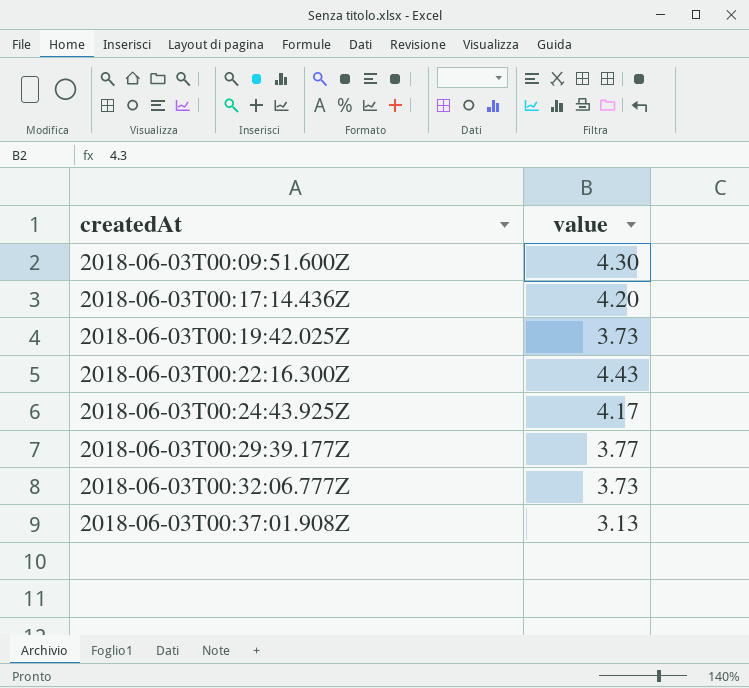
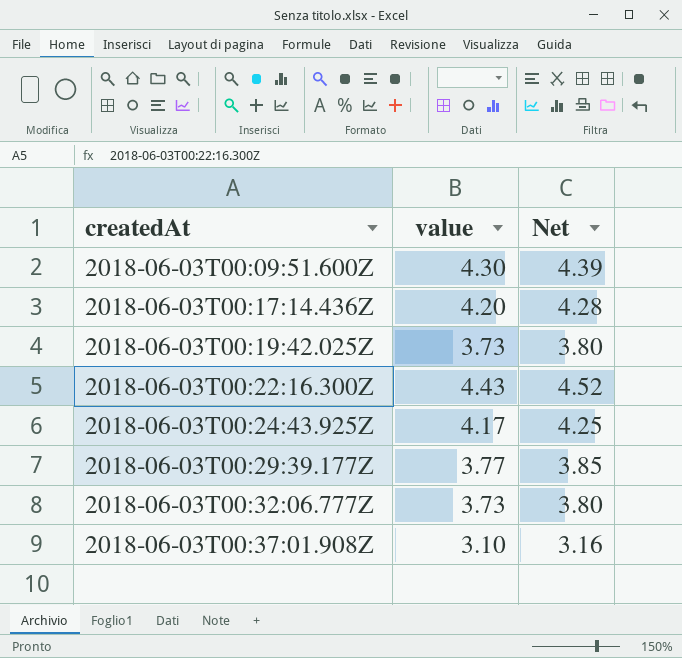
column Net | formula: none -> [value] * 1.02
2018-06-03T00:37:01.908Z | value: 3.13 -> 3.10

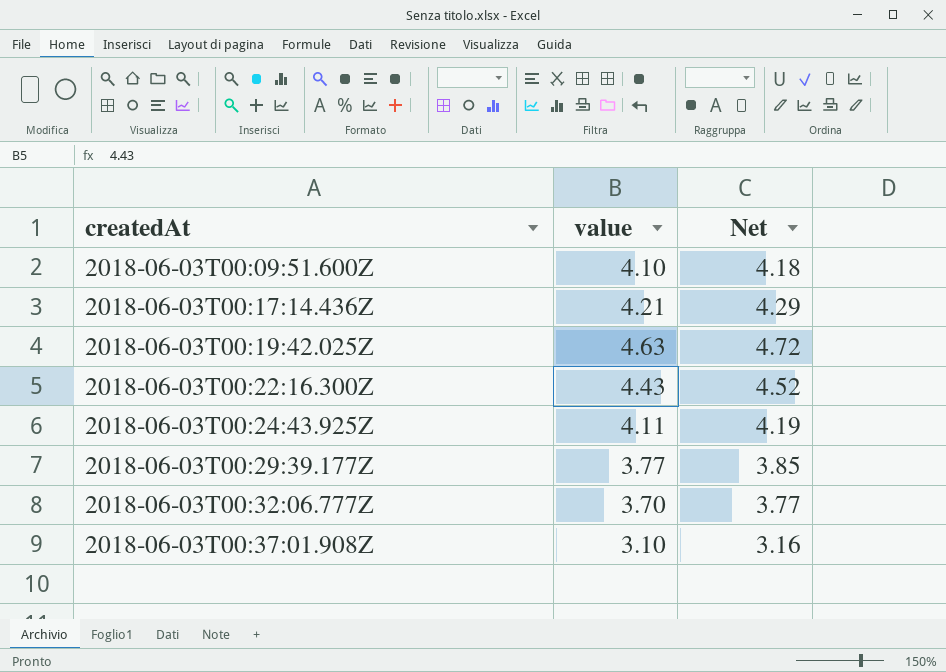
2018-06-03T00:09:51.600Z | value: 4.30 -> 4.10
2018-06-03T00:09:51.600Z | Net: 4.39 -> 4.18
2018-06-03T00:17:14.436Z | value: 4.20 -> 4.21
2018-06-03T00:17:14.436Z | Net: 4.28 -> 4.29
2018-06-03T00:19:42.025Z | value: 3.73 -> 4.63
2018-06-03T00:19:42.025Z | Net: 3.80 -> 4.72
2018-06-03T00:24:43.925Z | value: 4.17 -> 4.11
2018-06-03T00:24:43.925Z | Net: 4.25 -> 4.19
2018-06-03T00:32:06.777Z | value: 3.73 -> 3.70
2018-06-03T00:32:06.777Z | Net: 3.80 -> 3.77

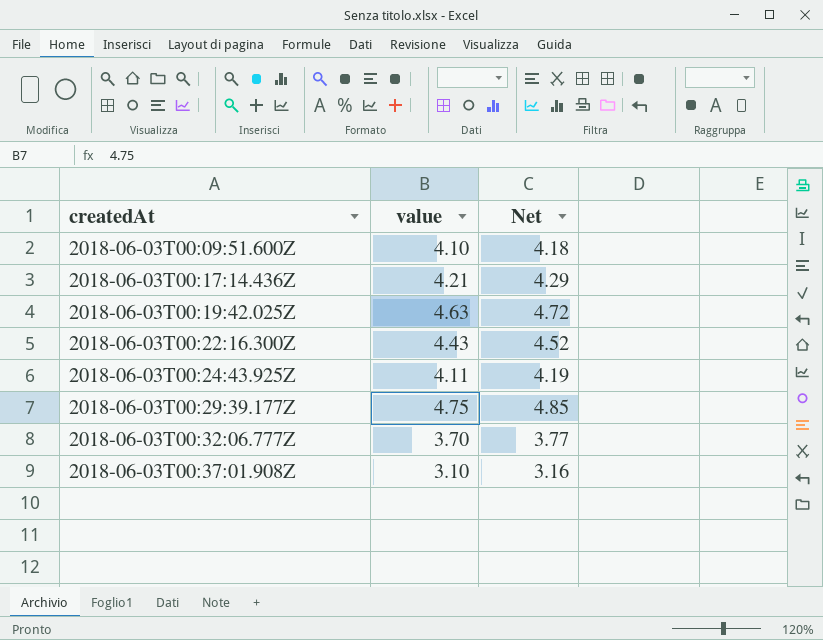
2018-06-03T00:29:39.177Z | value: 3.77 -> 4.75
2018-06-03T00:29:39.177Z | Net: 3.85 -> 4.85

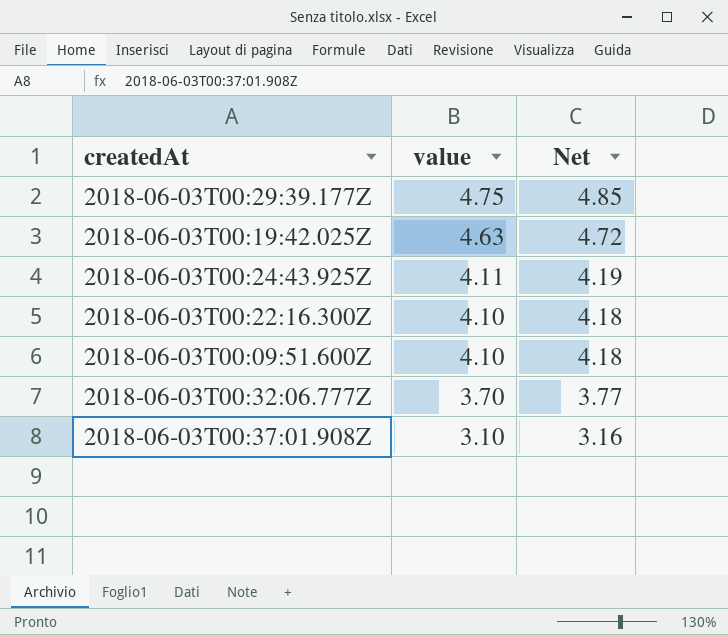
row order: createdAt ascending -> value descending
row 2018-06-03T00:17:14.436Z: 4.21 | 4.29 -> none
2018-06-03T00:22:16.300Z | value: 4.43 -> 4.10
2018-06-03T00:22:16.300Z | Net: 4.52 -> 4.18

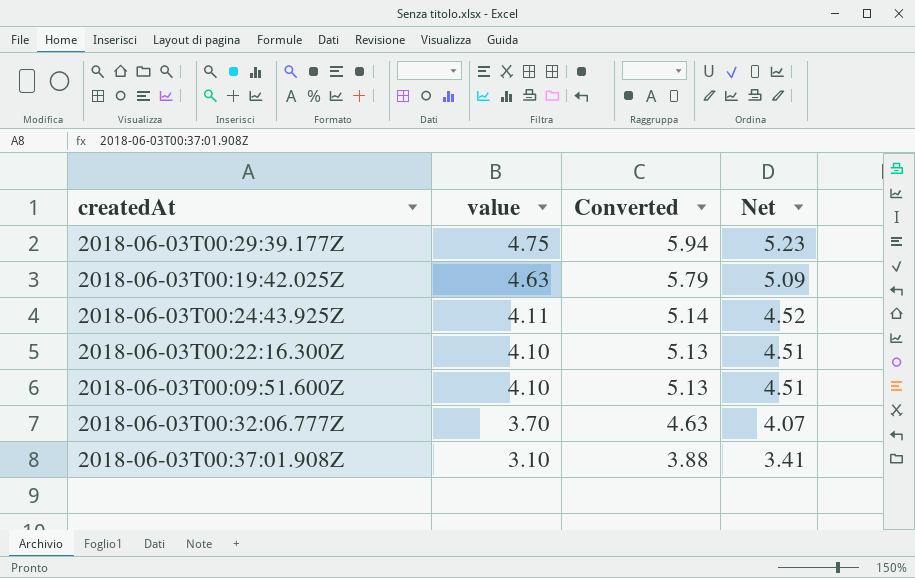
column Converted | formula: none -> [value] * 1.25
column Net | formula: [value] * 1.02 -> [value] * 1.1

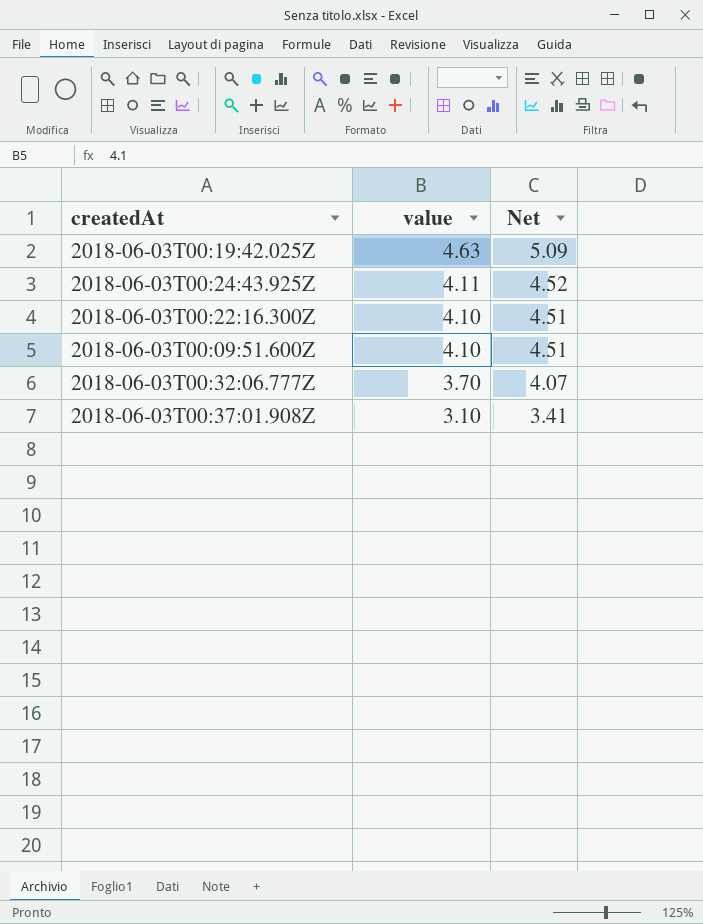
column Converted | formula: [value] * 1.25 -> none
row 2018-06-03T00:29:39.177Z: 4.75 | 5.94 | 5.23 -> none

